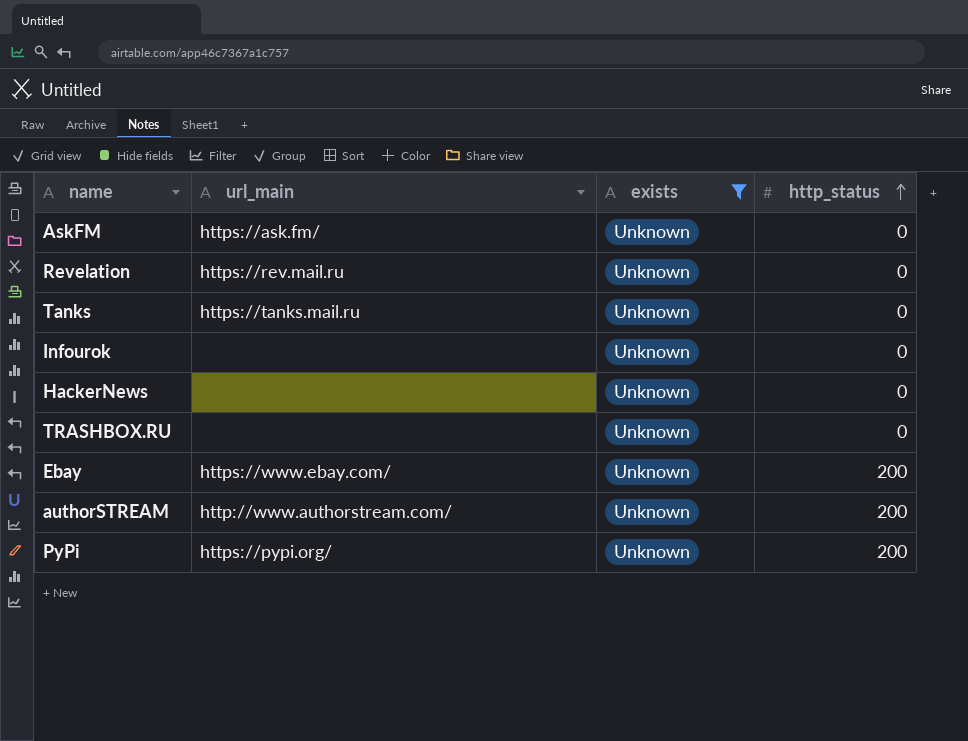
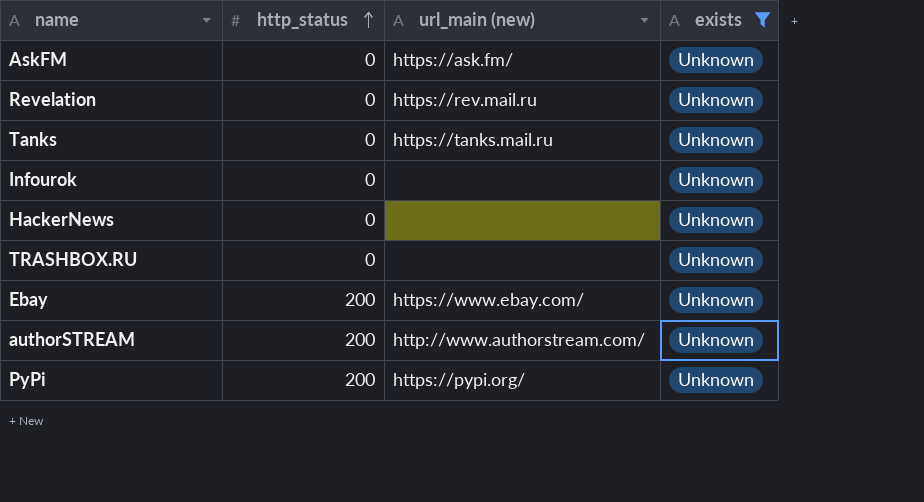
column http_status | position: 4 -> 2
column name: url_main -> url_main (new)

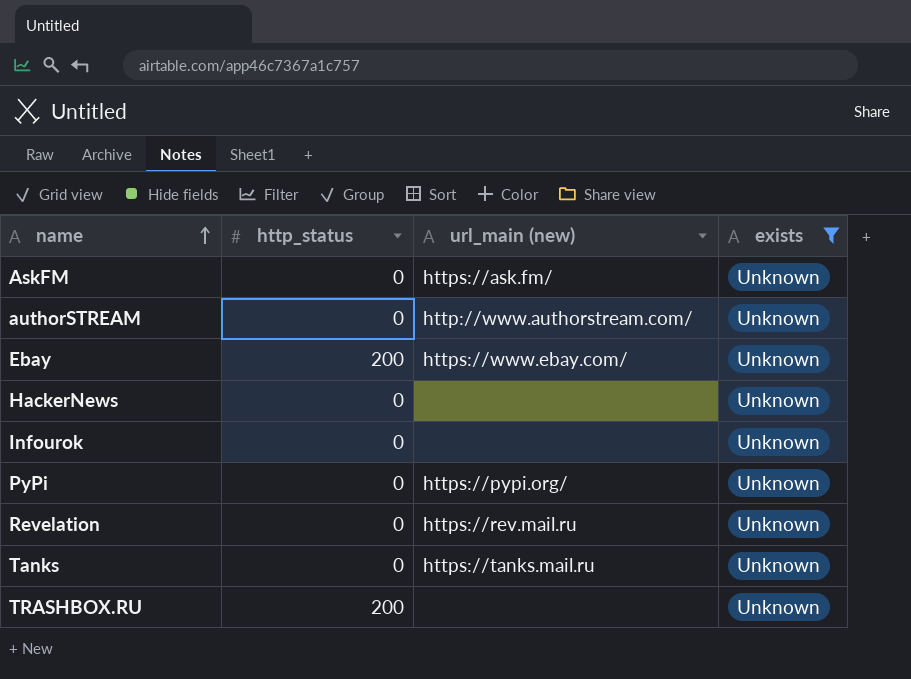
row order: http_status ascending -> name ascending
authorSTREAM | http_status: 200 -> 0
PyPi | http_status: 200 -> 0
TRASHBOX.RU | http_status: 0 -> 200

